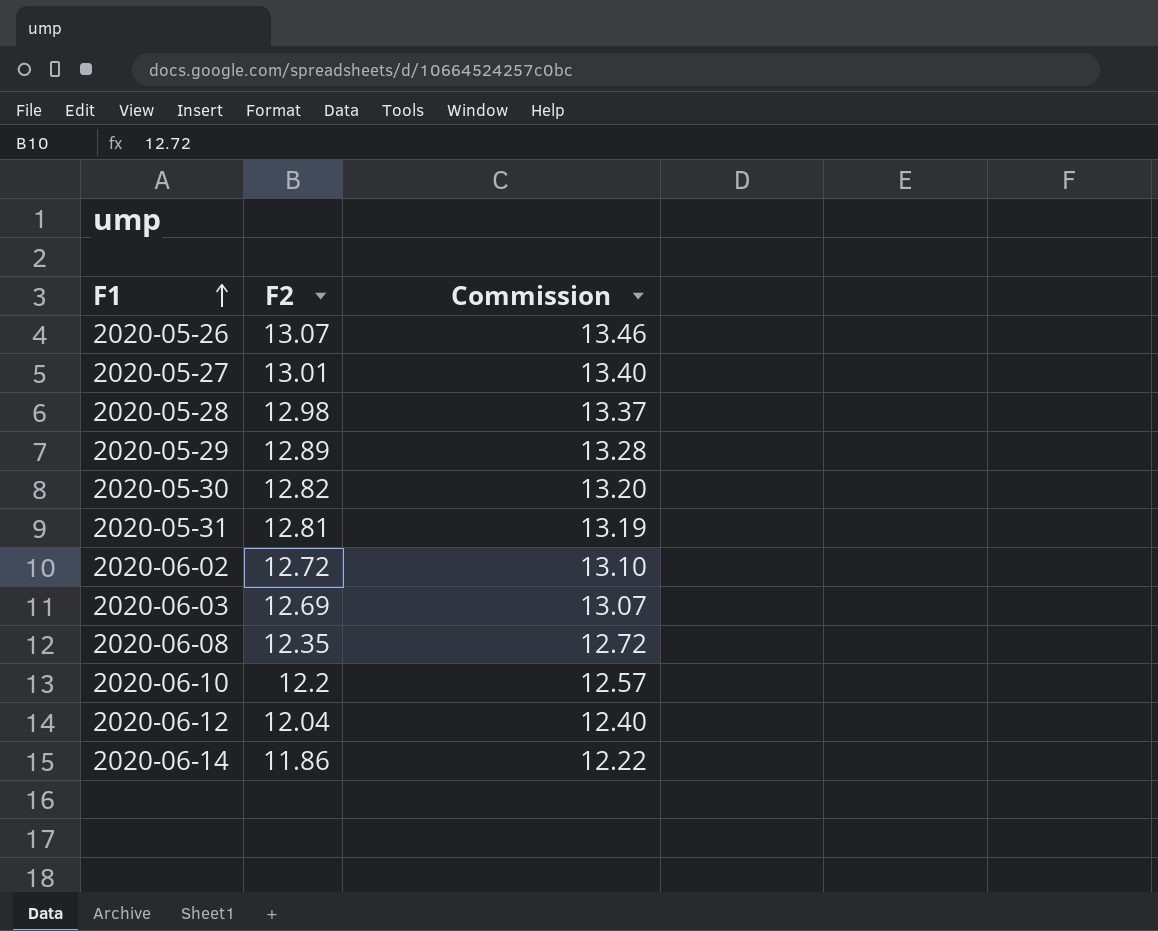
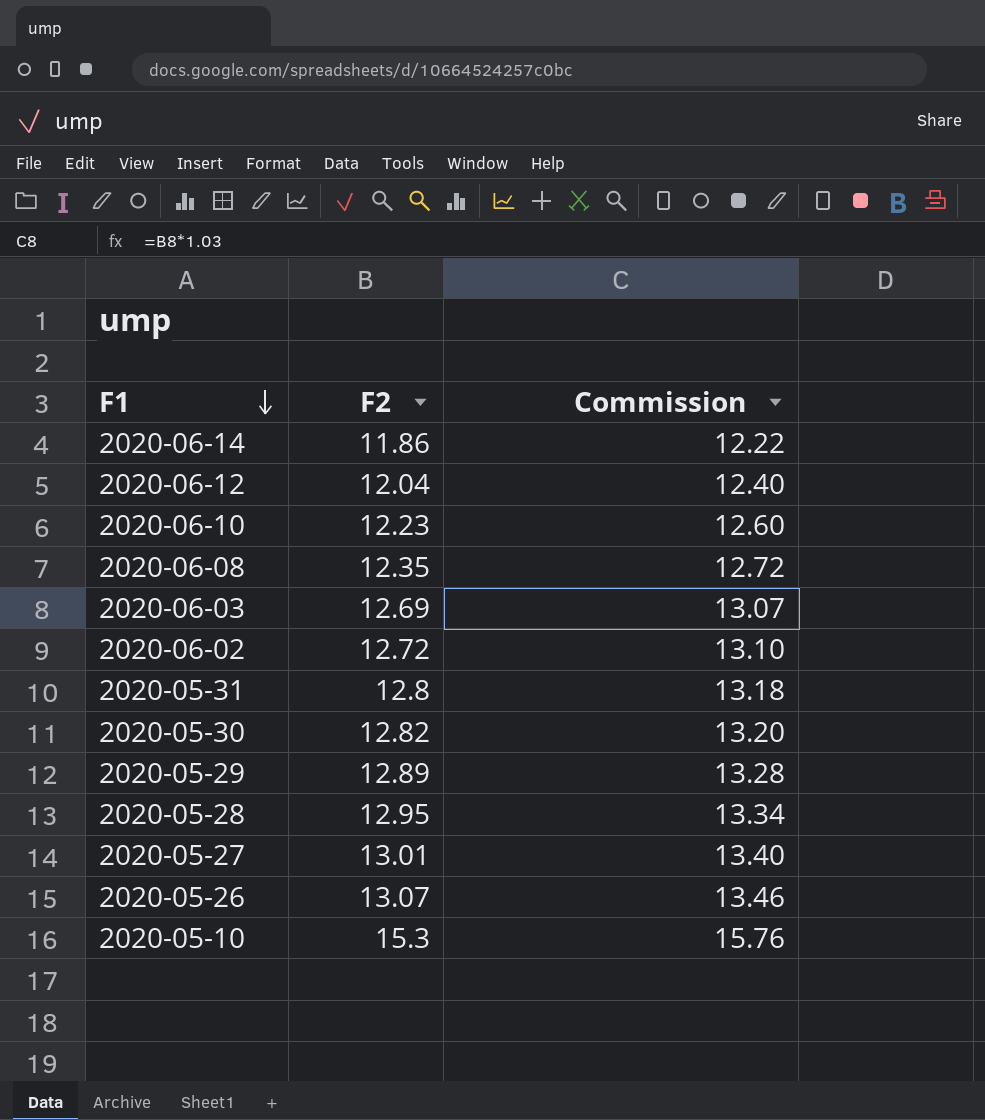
row order: F1 ascending -> F1 descending
2020-06-10 | F2: 12.2 -> 12.23
2020-06-10 | Commission: 12.57 -> 12.60
2020-05-31 | F2: 12.81 -> 12.8
2020-05-31 | Commission: 13.19 -> 13.18
2020-05-28 | F2: 12.98 -> 12.95
2020-05-28 | Commission: 13.37 -> 13.34
row 2020-05-10: none -> 15.3 | 15.76

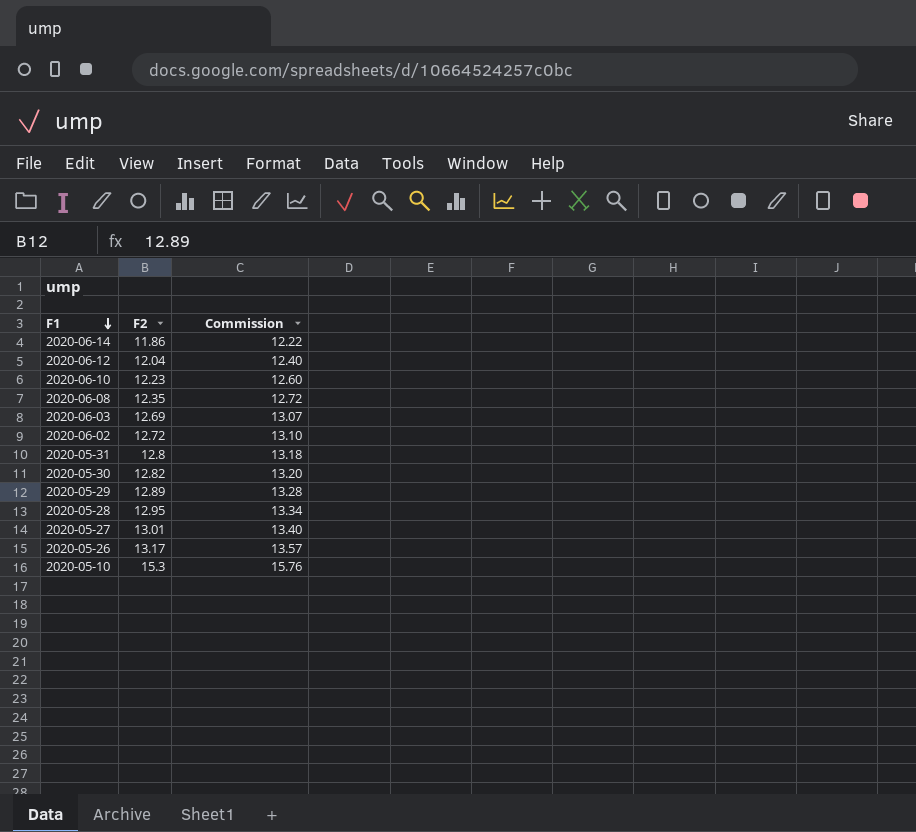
2020-05-26 | F2: 13.07 -> 13.17
2020-05-26 | Commission: 13.46 -> 13.57

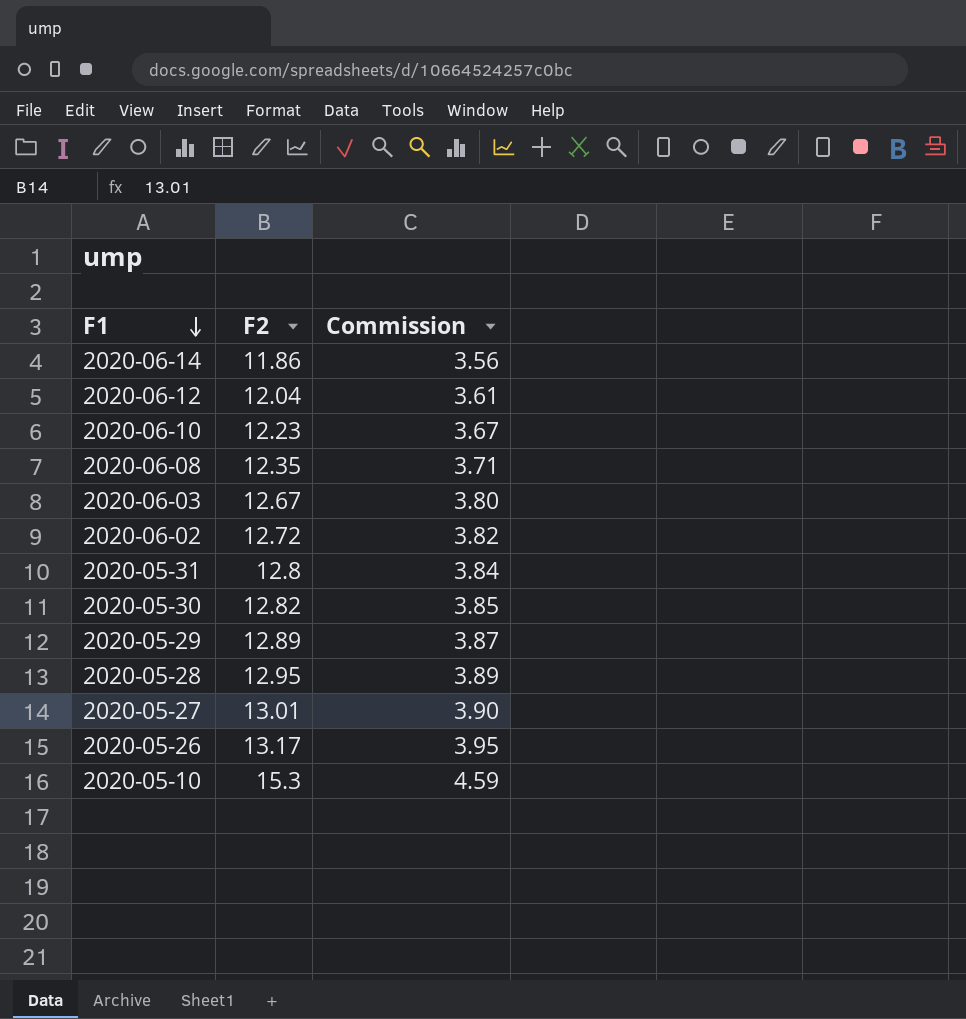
column Commission | formula: [F2] * 1.03 -> [F2] * 0.3
2020-06-03 | F2: 12.69 -> 12.67

